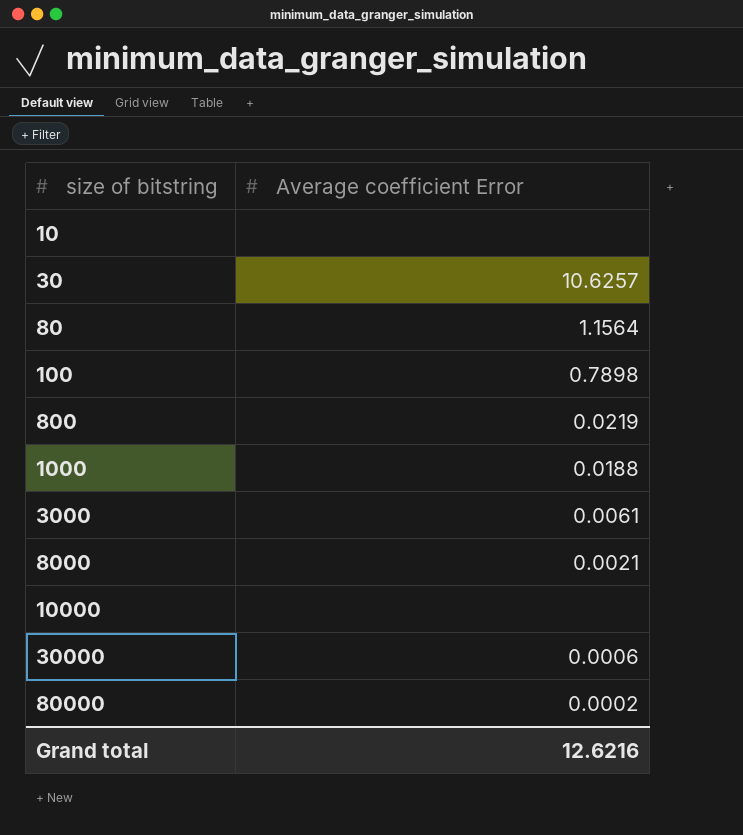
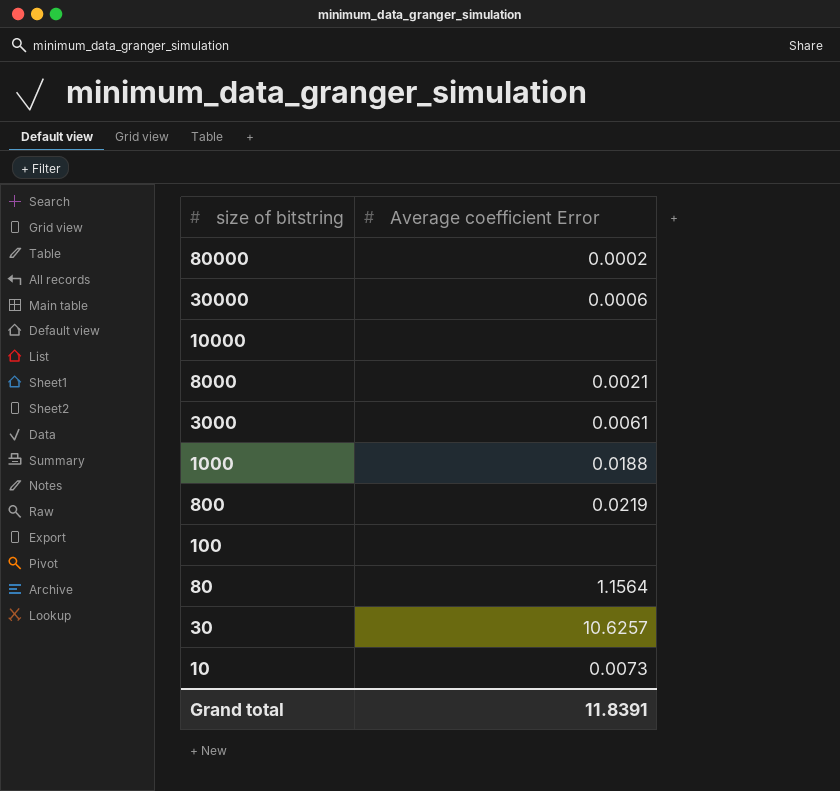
row order: size of bitstring ascending -> size of bitstring descending
100 | Average coefficient Error: 0.7898 -> none
10 | Average coefficient Error: none -> 0.0073
Grand total | Average coefficient Error: 12.6216 -> 11.8391

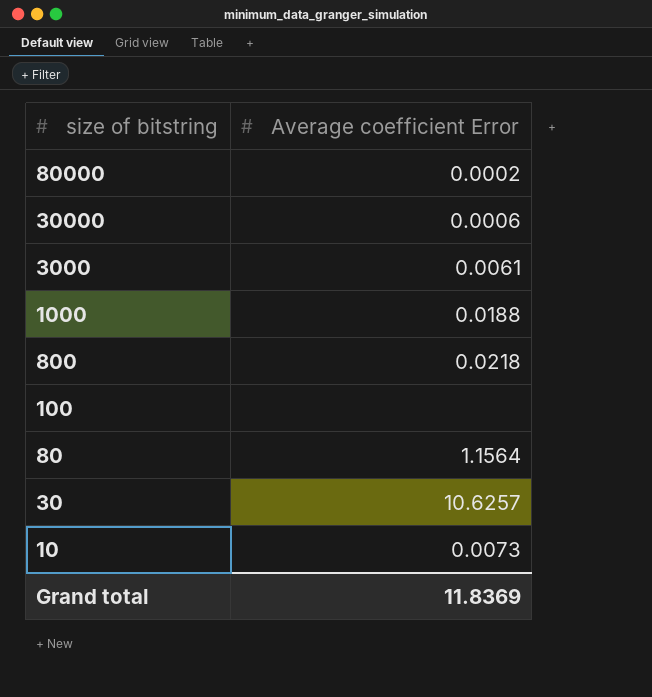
row 10000: none -> none
row 8000: 0.0021 -> none
800 | Average coefficient Error: 0.0219 -> 0.0218
Grand total | Average coefficient Error: 11.8391 -> 11.8369

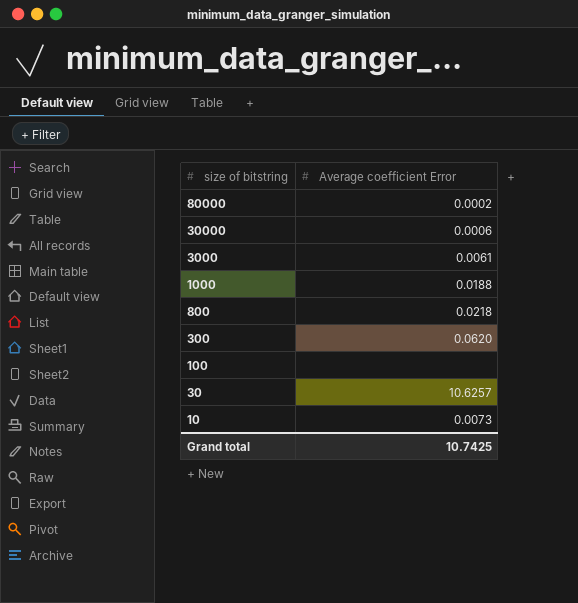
row 80: 1.1564 -> none
row 300: none -> 0.0620
Grand total | Average coefficient Error: 11.8369 -> 10.7425

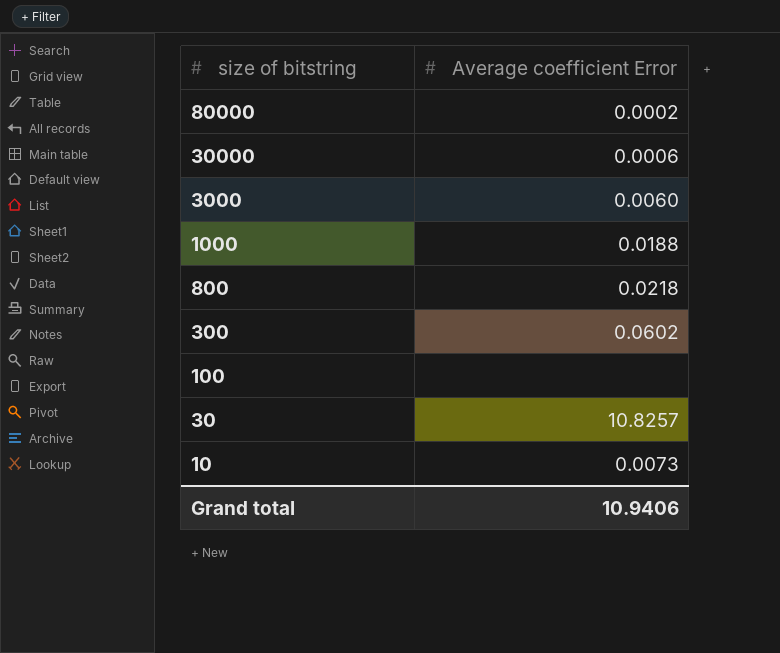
3000 | Average coefficient Error: 0.0061 -> 0.0060
300 | Average coefficient Error: 0.0620 -> 0.0602
30 | Average coefficient Error: 10.6257 -> 10.8257
Grand total | Average coefficient Error: 10.7425 -> 10.9406

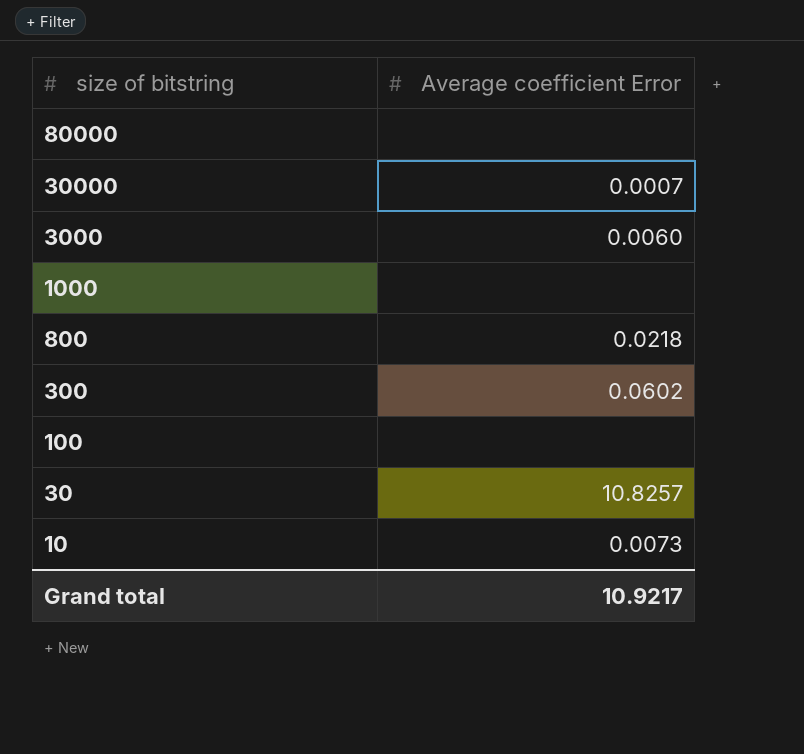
80000 | Average coefficient Error: 0.0002 -> none
30000 | Average coefficient Error: 0.0006 -> 0.0007
1000 | Average coefficient Error: 0.0188 -> none
Grand total | Average coefficient Error: 10.9406 -> 10.9217

